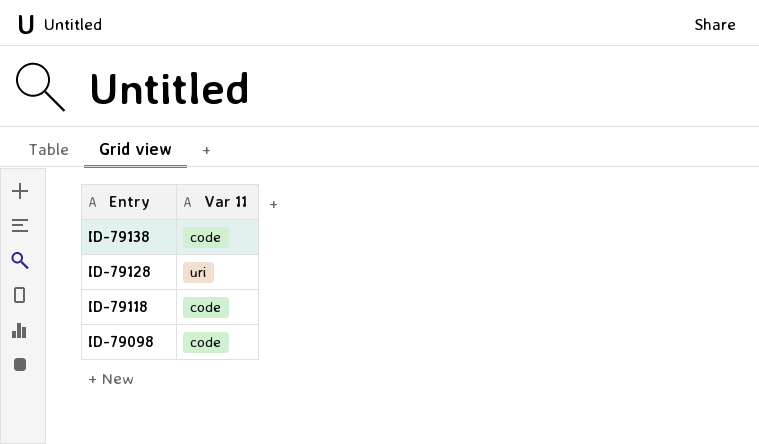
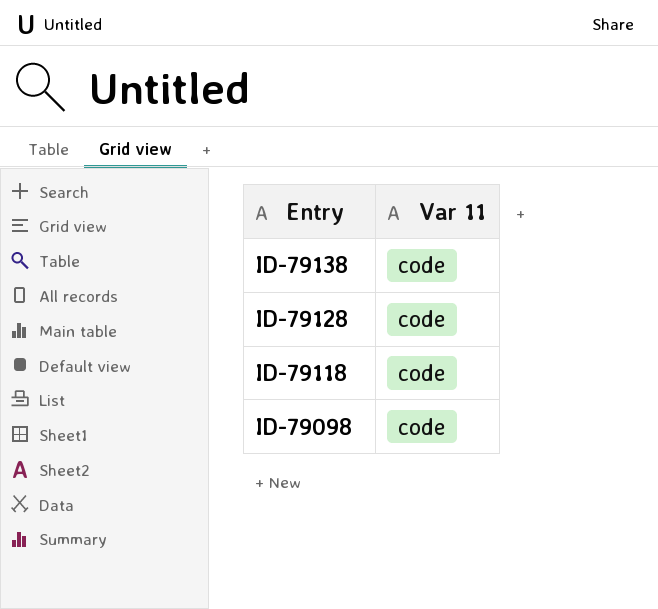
ID-79128 | Var 11: uri -> code

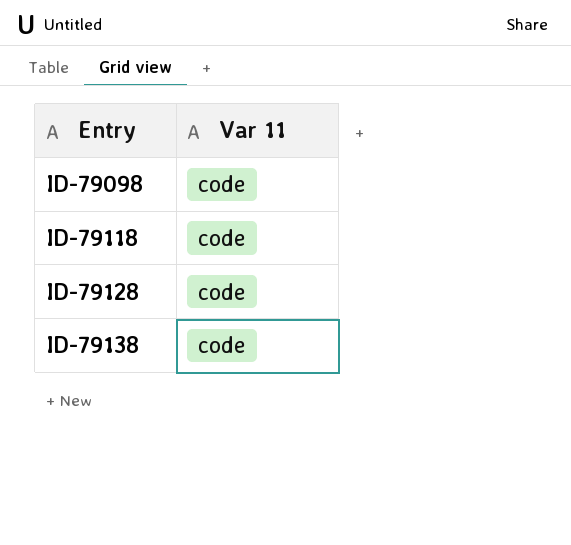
row order: Entry descending -> Entry ascending

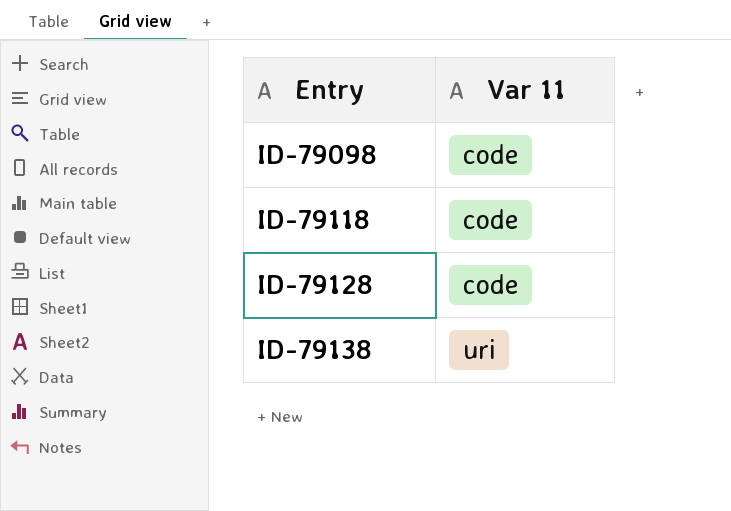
ID-79138 | Var 11: code -> uri

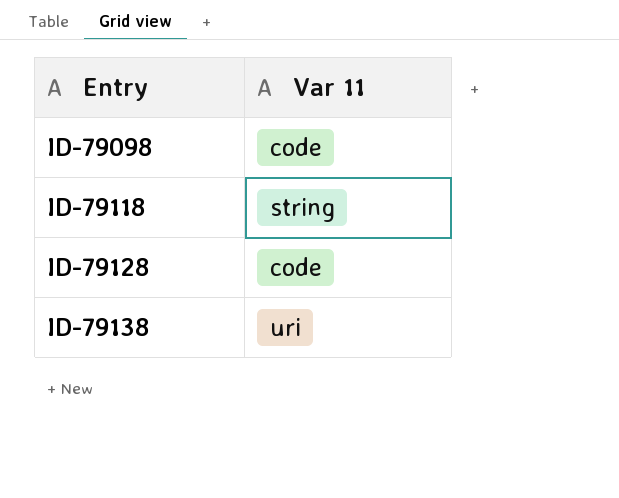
ID-79118 | Var 11: code -> string

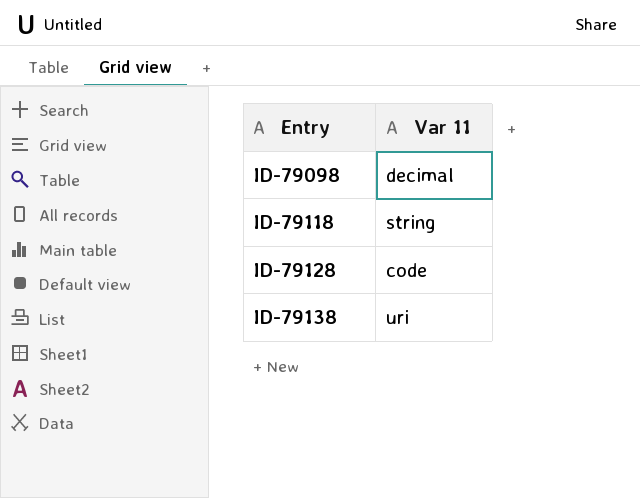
ID-79098 | Var 11: code -> decimal

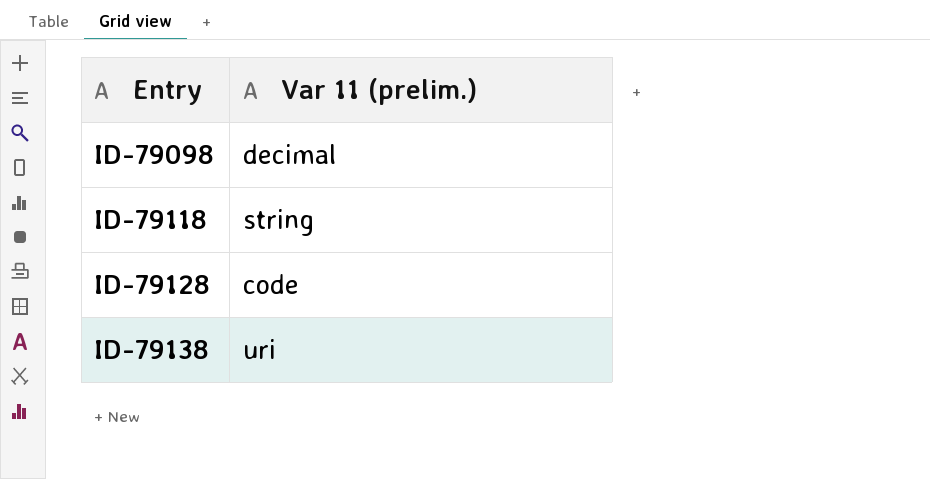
column name: Var 11 -> Var 11 (prelim.)

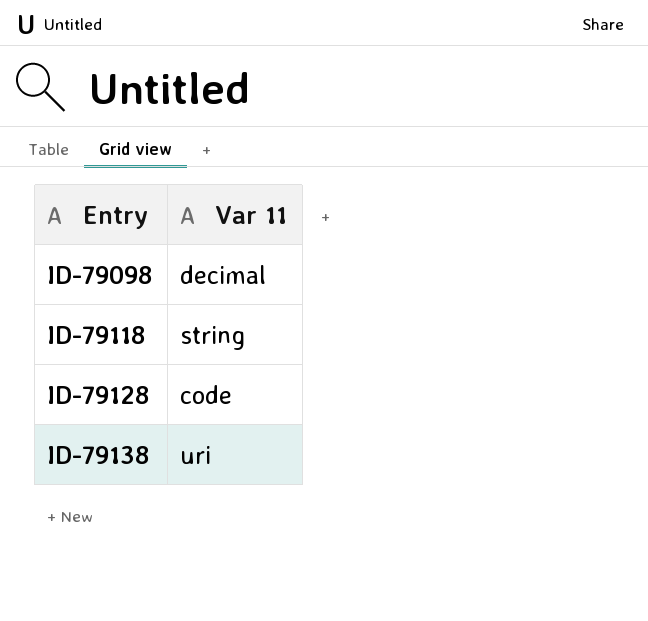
column name: Var 11 (prelim.) -> Var 11

